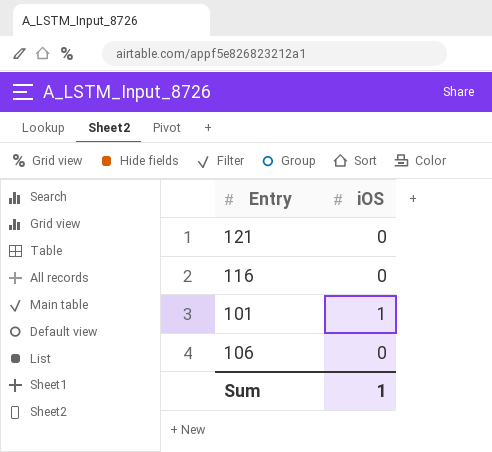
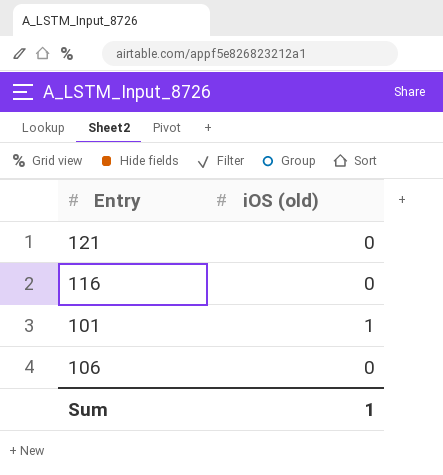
column name: iOS -> iOS (old)

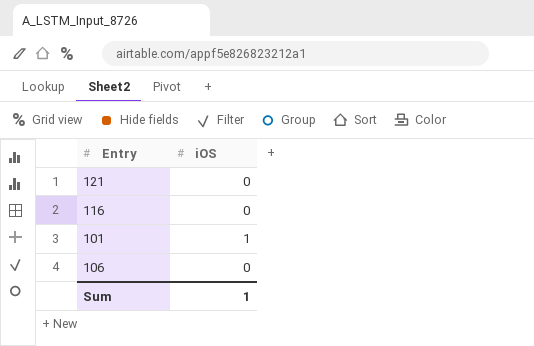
column name: iOS (old) -> iOS

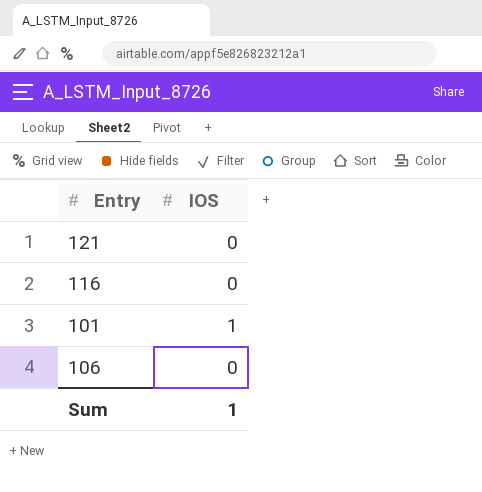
column name: iOS -> IOS

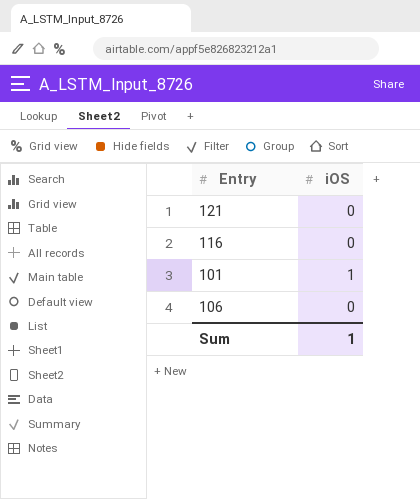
column name: IOS -> iOS

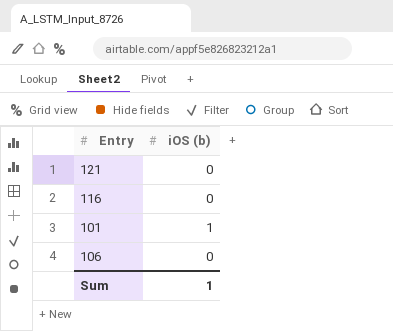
column name: iOS -> iOS (b)

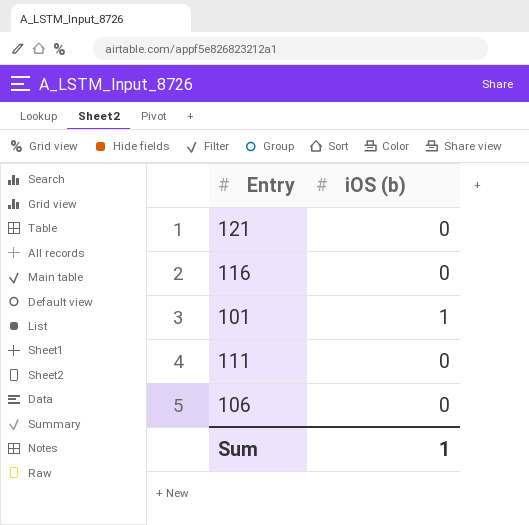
row 111: none -> 0

